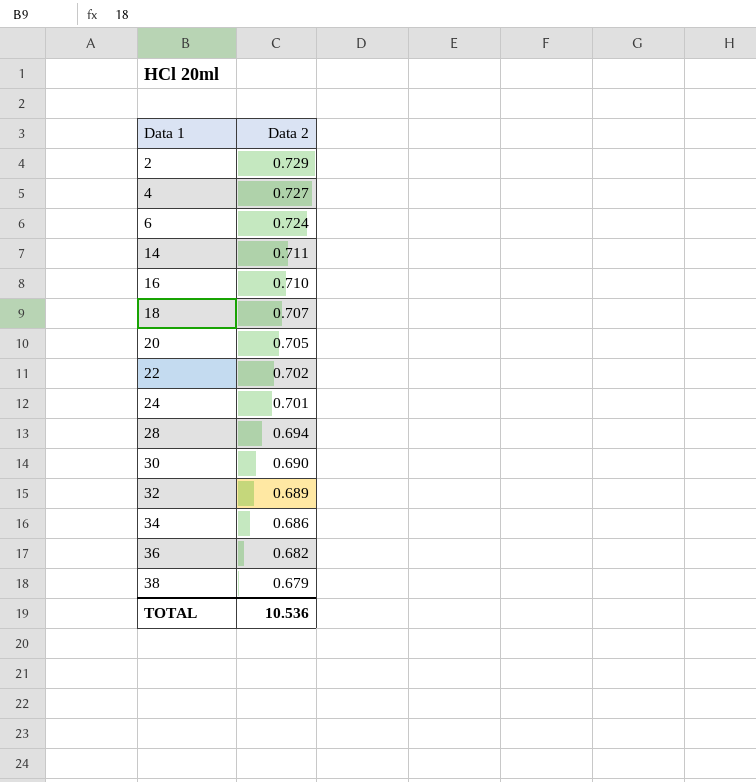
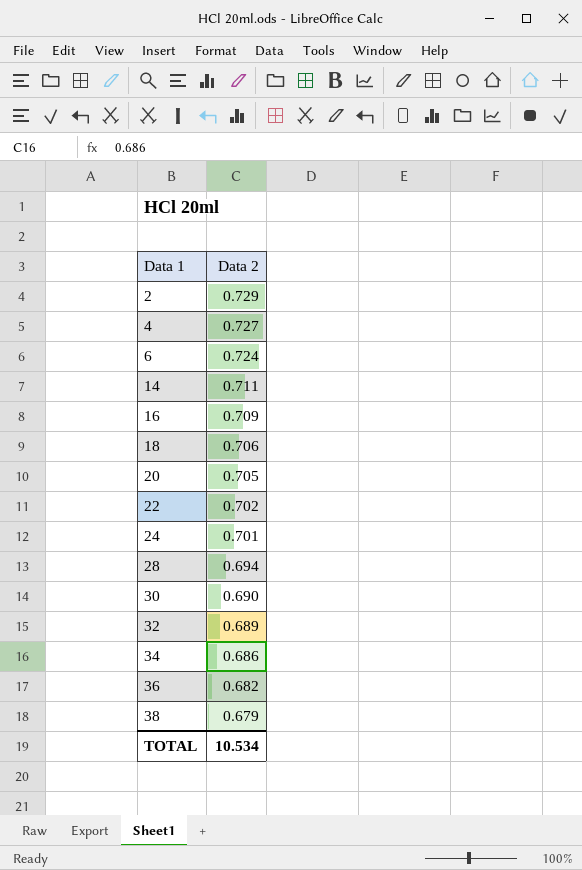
16 | Data 2: 0.710 -> 0.709
18 | Data 2: 0.707 -> 0.706
TOTAL | Data 2: 10.536 -> 10.534

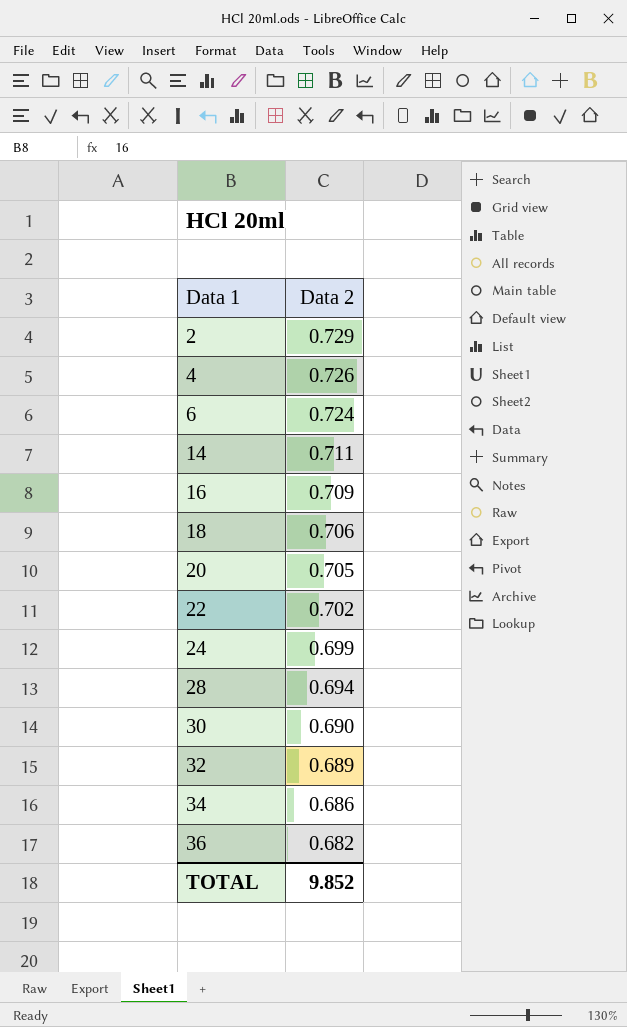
row 38: 0.679 -> none
4 | Data 2: 0.727 -> 0.726
24 | Data 2: 0.701 -> 0.699
TOTAL | Data 2: 10.534 -> 9.852

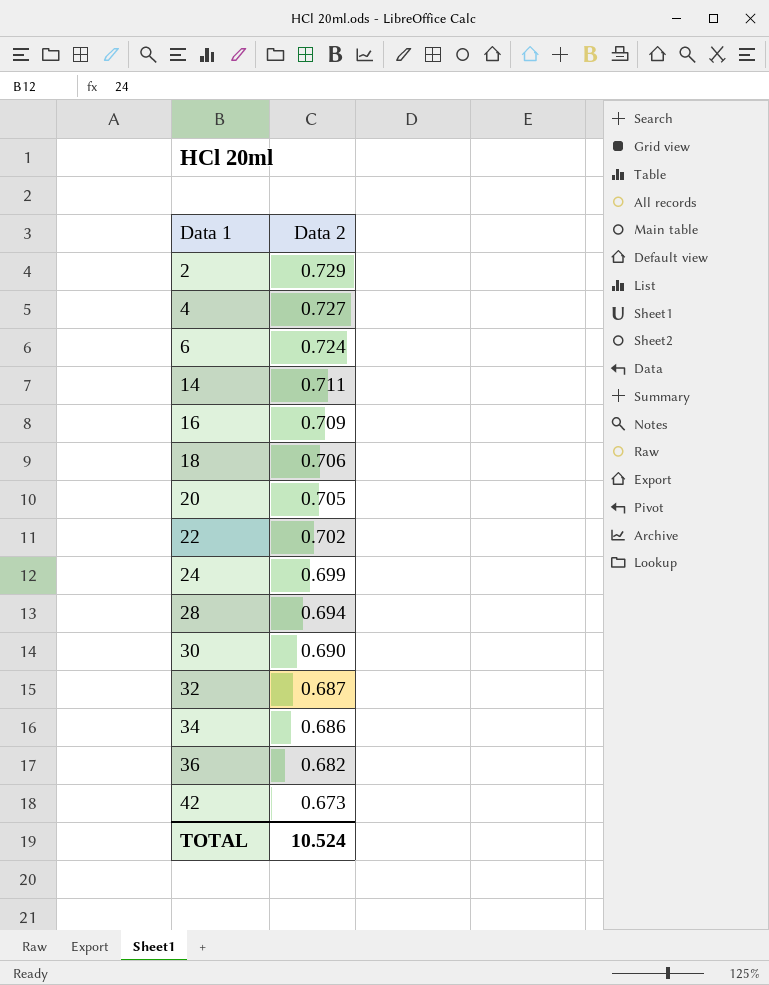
4 | Data 2: 0.726 -> 0.727
32 | Data 2: 0.689 -> 0.687
row 42: none -> 0.673
TOTAL | Data 2: 9.852 -> 10.524

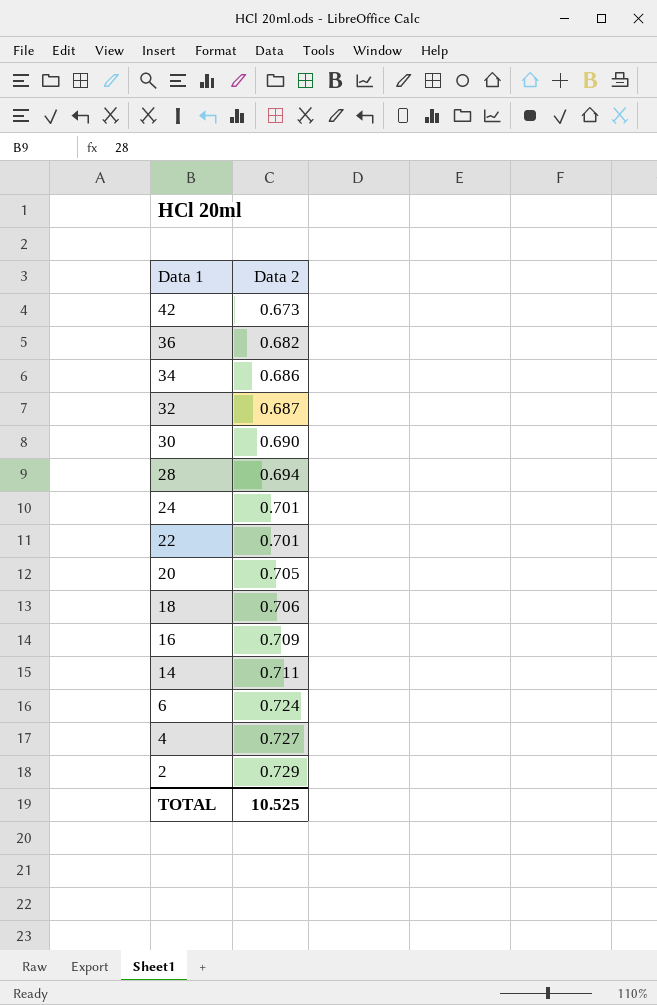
row order: Data 1 ascending -> Data 1 descending
24 | Data 2: 0.699 -> 0.701
22 | Data 2: 0.702 -> 0.701
TOTAL | Data 2: 10.524 -> 10.525

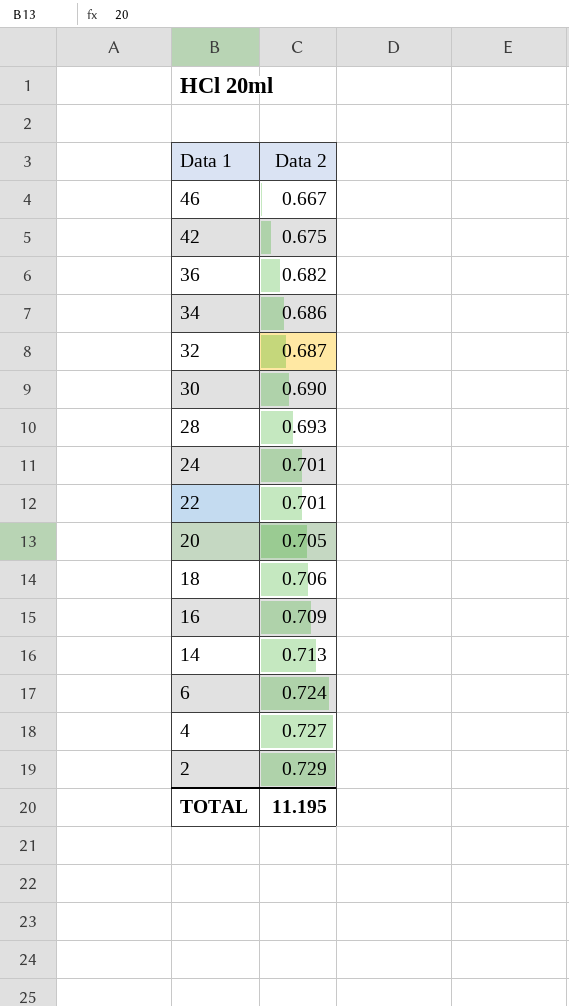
row 46: none -> 0.667
42 | Data 2: 0.673 -> 0.675
28 | Data 2: 0.694 -> 0.693
14 | Data 2: 0.711 -> 0.713
TOTAL | Data 2: 10.525 -> 11.195

